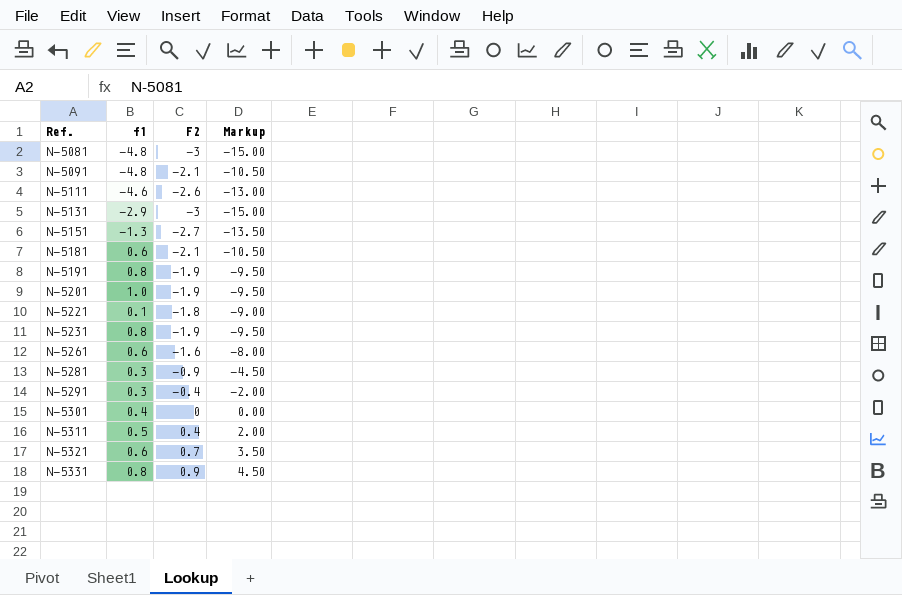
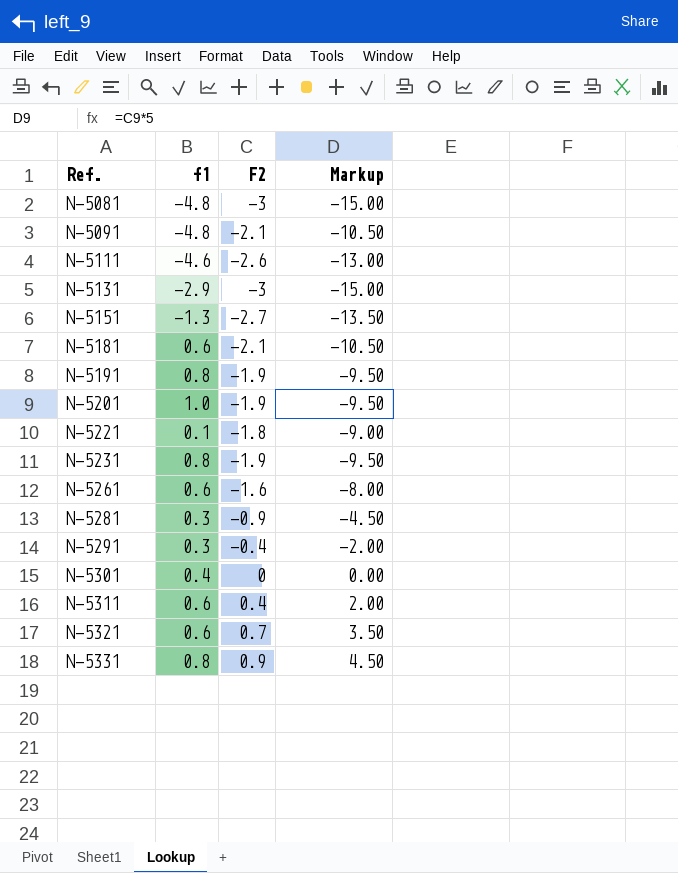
N-5311 | f1: 0.5 -> 0.6

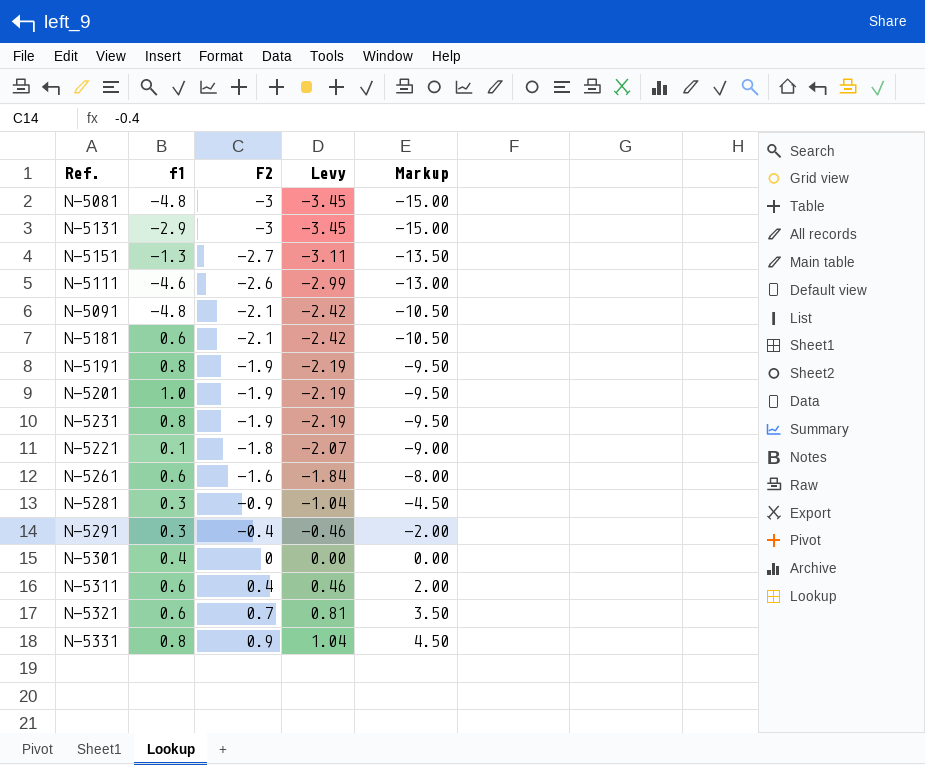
row order: Ref. ascending -> F2 ascending
column Levy | formula: none -> [F2] * 1.15

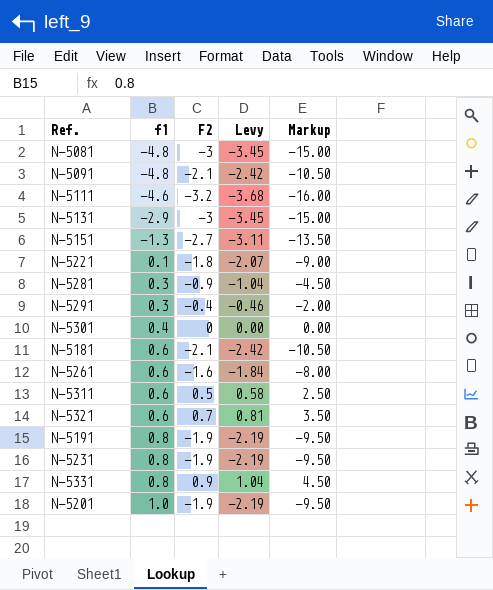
row order: F2 ascending -> f1 ascending
N-5111 | F2: -2.6 -> -3.2
N-5111 | Levy: -2.99 -> -3.68
N-5111 | Markup: -13.00 -> -16.00
N-5311 | F2: 0.4 -> 0.5
N-5311 | Levy: 0.46 -> 0.58
N-5311 | Markup: 2.00 -> 2.50

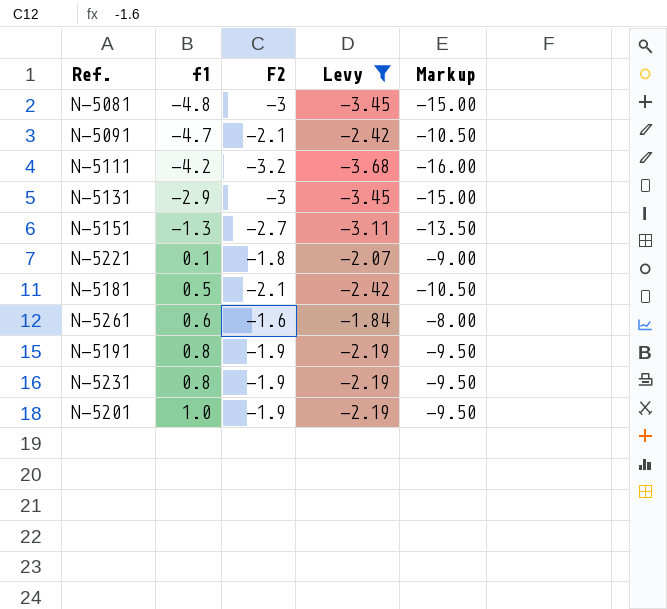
filter: none -> Levy <= -1.84
N-5091 | f1: -4.8 -> -4.7
N-5111 | f1: -4.6 -> -4.2
N-5181 | f1: 0.6 -> 0.5

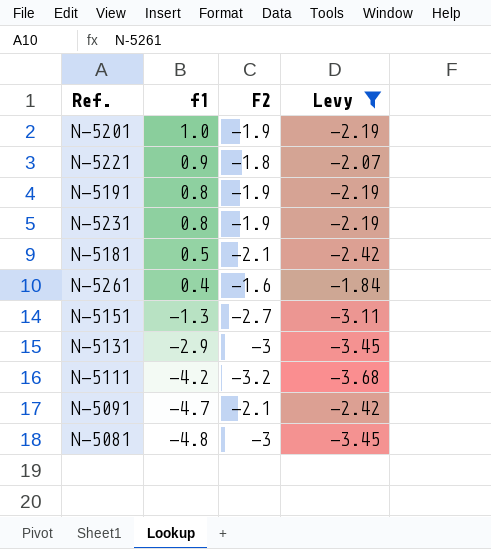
row order: f1 ascending -> f1 descending
column Markup | formula: [F2] * 5 -> none
N-5221 | f1: 0.1 -> 0.9
N-5261 | f1: 0.6 -> 0.4

